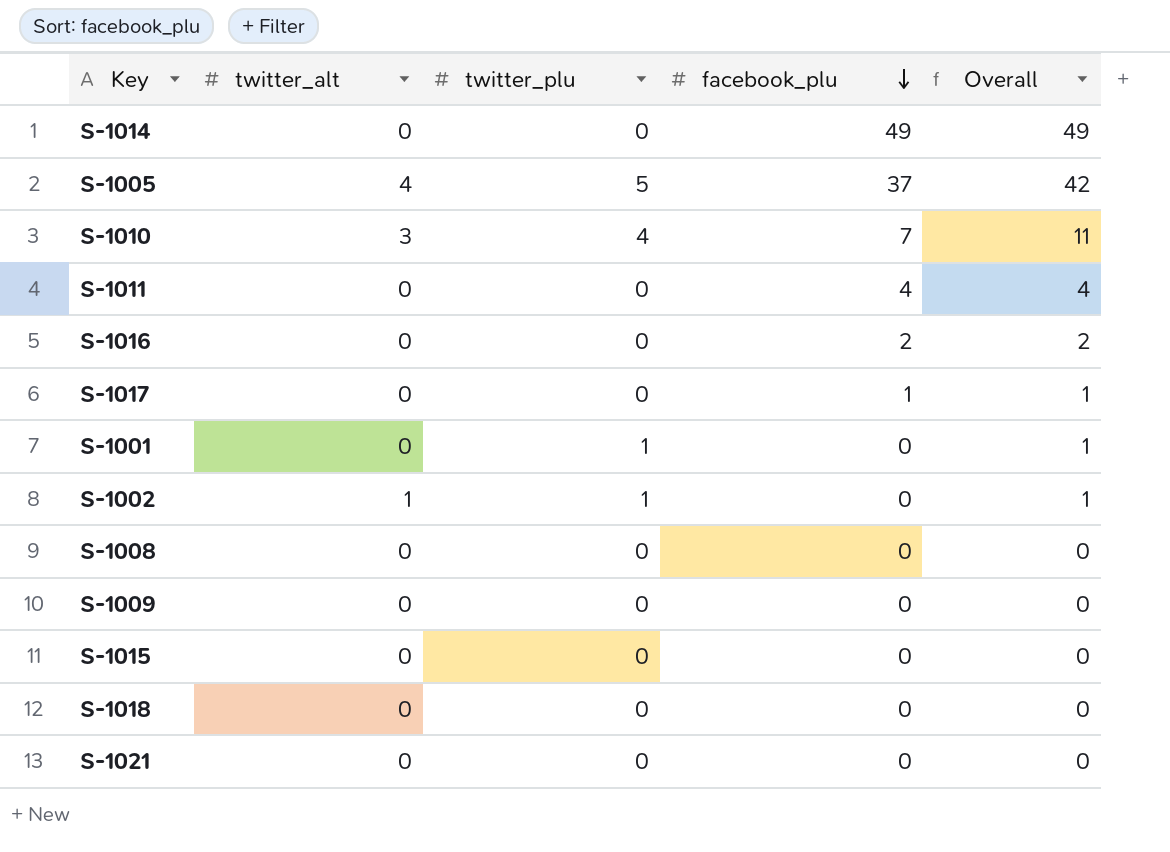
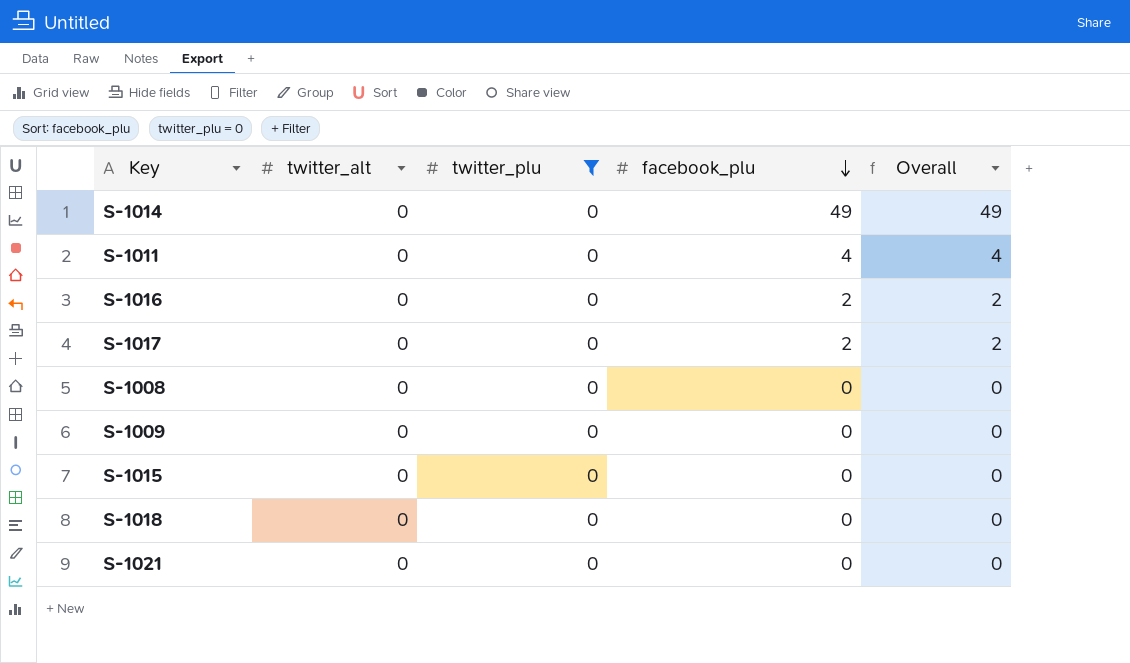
filter: none -> twitter_plu = 0
S-1017 | facebook_plu: 1 -> 2
S-1017 | Overall: 1 -> 2

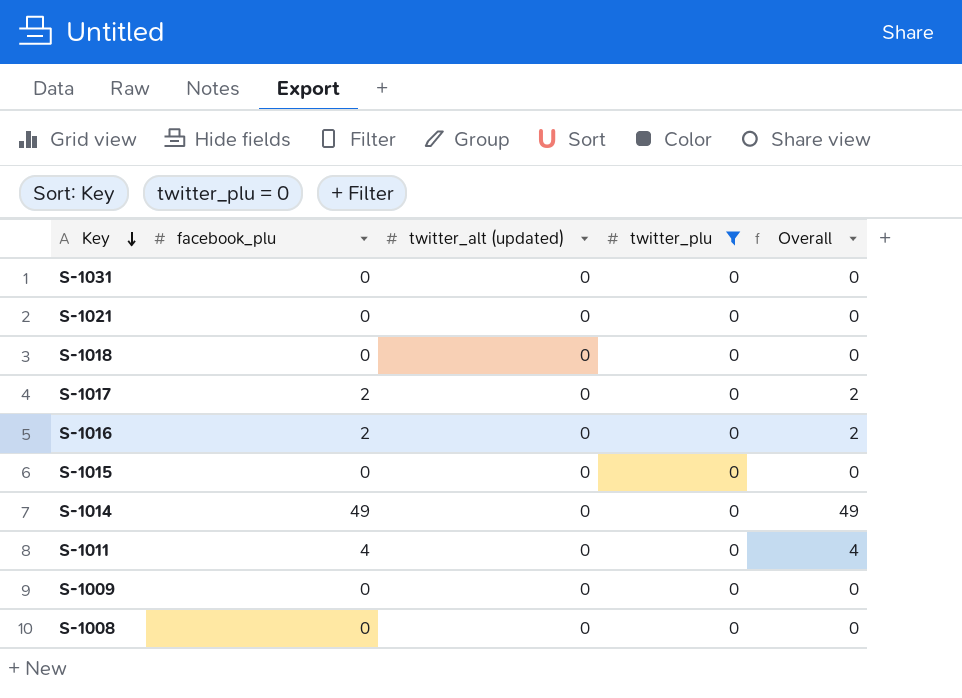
row order: facebook_plu descending -> Key descending
column facebook_plu | position: 4 -> 2
column name: twitter_alt -> twitter_alt (updated)
row S-1031: none -> 0 | 0 | 0 | 0

